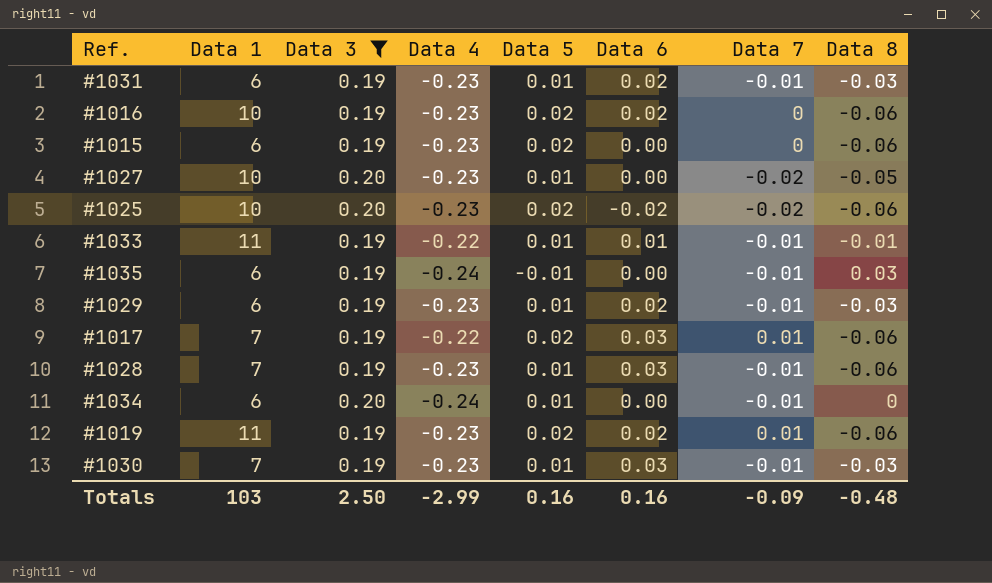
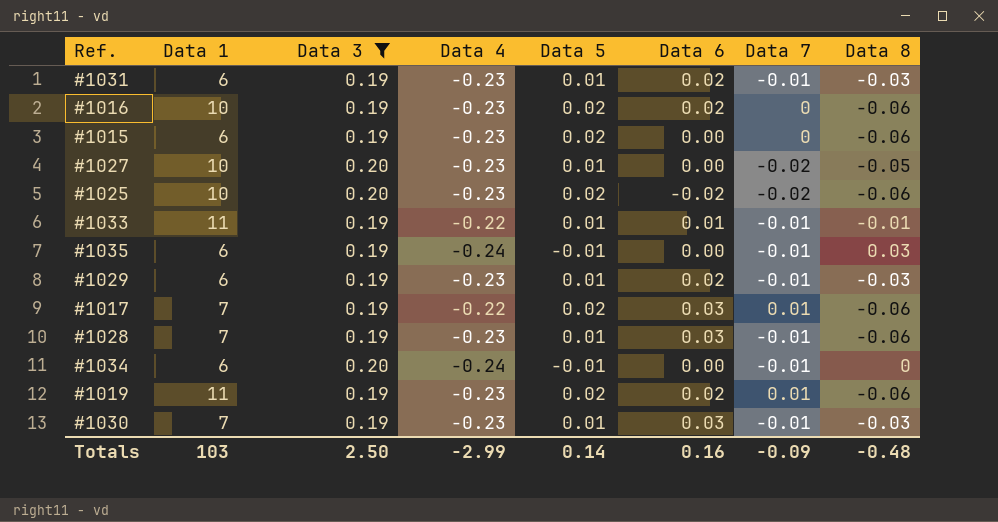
#1034 | Data 5: 0.01 -> -0.01
Totals | Data 5: 0.16 -> 0.14

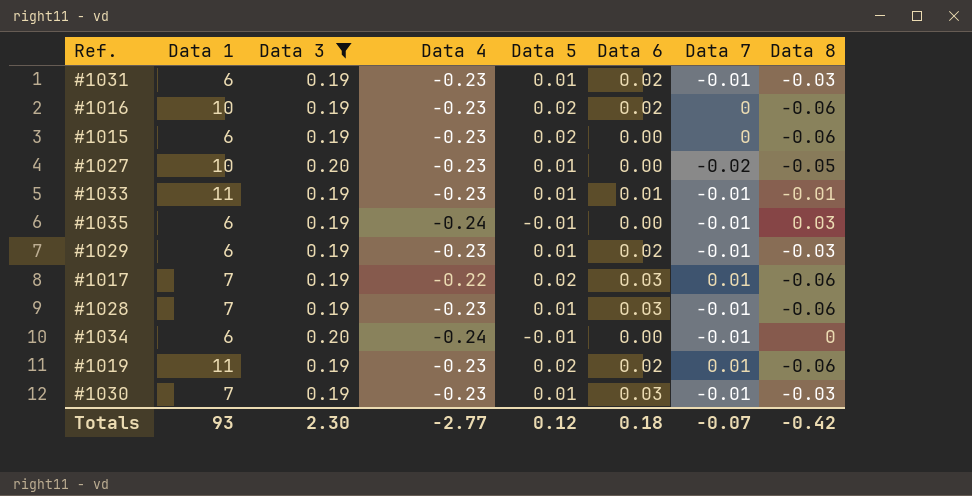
row #1025: 10 | 0.20 | -0.23 | 0.02 | -0.02 | -0.02 | -0.06 -> none
#1033 | Data 4: -0.22 -> -0.23
Totals | Data 1: 103 -> 93
Totals | Data 3: 2.50 -> 2.30
Totals | Data 4: -2.99 -> -2.77
Totals | Data 5: 0.14 -> 0.12
Totals | Data 6: 0.16 -> 0.18
Totals | Data 7: -0.09 -> -0.07
Totals | Data 8: -0.48 -> -0.42

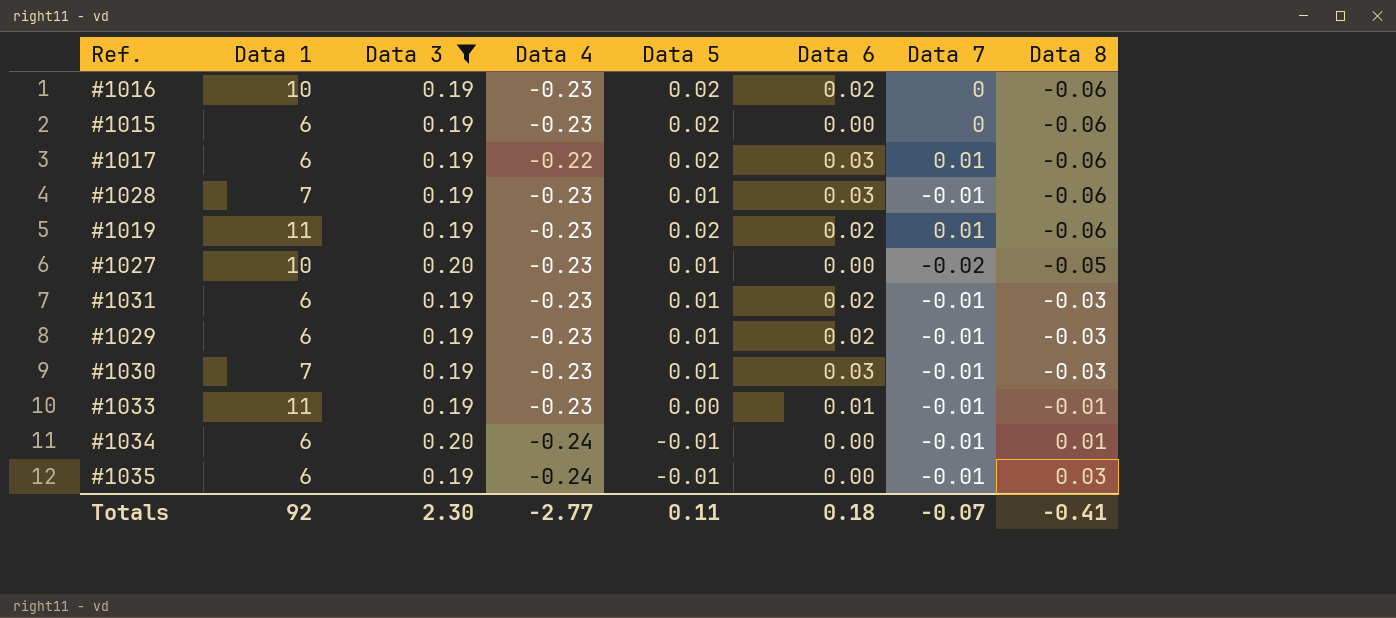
row order: none -> Data 8 ascending
#1017 | Data 1: 7 -> 6
#1033 | Data 5: 0.01 -> 0.00
#1034 | Data 8: 0 -> 0.01
Totals | Data 1: 93 -> 92
Totals | Data 5: 0.12 -> 0.11
Totals | Data 8: -0.42 -> -0.41

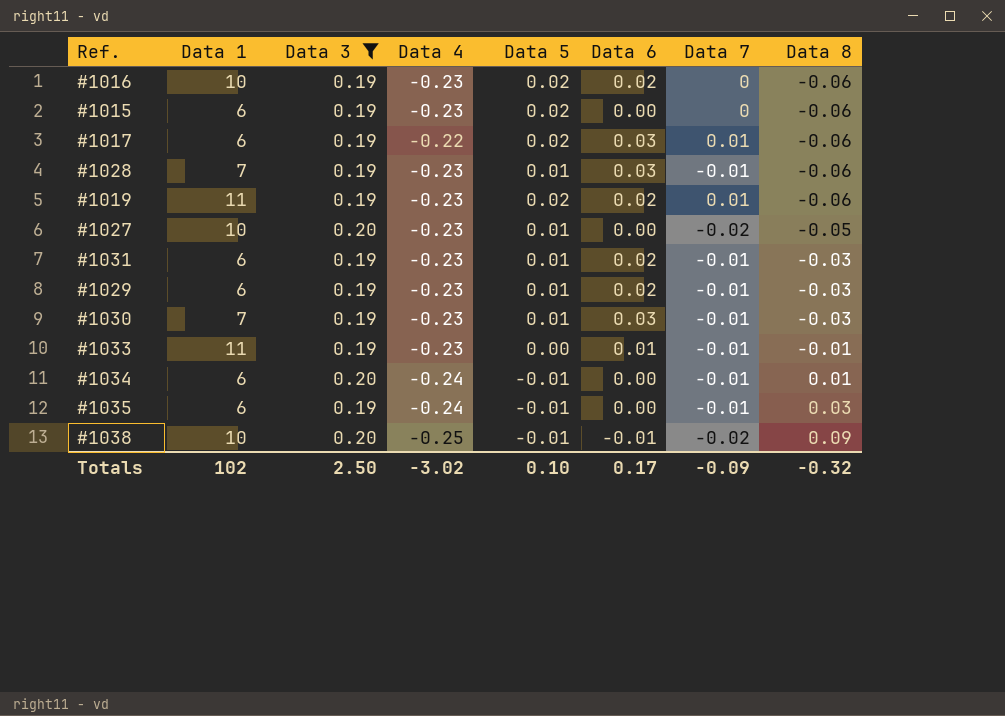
row #1038: none -> 10 | 0.20 | -0.25 | -0.01 | -0.01 | -0.02 | 0.09
Totals | Data 1: 92 -> 102
Totals | Data 3: 2.30 -> 2.50
Totals | Data 4: -2.77 -> -3.02
Totals | Data 5: 0.11 -> 0.10
Totals | Data 6: 0.18 -> 0.17
Totals | Data 7: -0.07 -> -0.09
Totals | Data 8: -0.41 -> -0.32

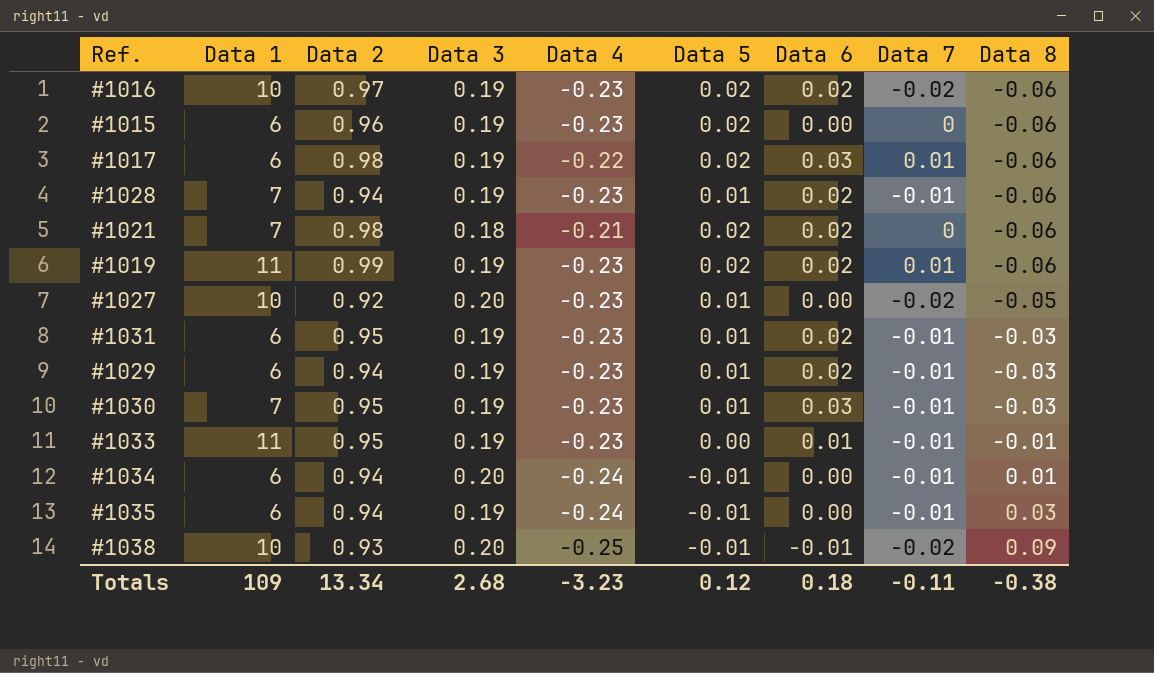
filter: Data 3 != 0.18 -> none
column Data 2 | position: none -> 3
#1016 | Data 7: 0 -> -0.02
#1028 | Data 6: 0.03 -> 0.02
Totals | Data 1: 102 -> 109
Totals | Data 3: 2.50 -> 2.68
Totals | Data 4: -3.02 -> -3.23
Totals | Data 5: 0.10 -> 0.12
Totals | Data 6: 0.17 -> 0.18
Totals | Data 7: -0.09 -> -0.11
Totals | Data 8: -0.32 -> -0.38

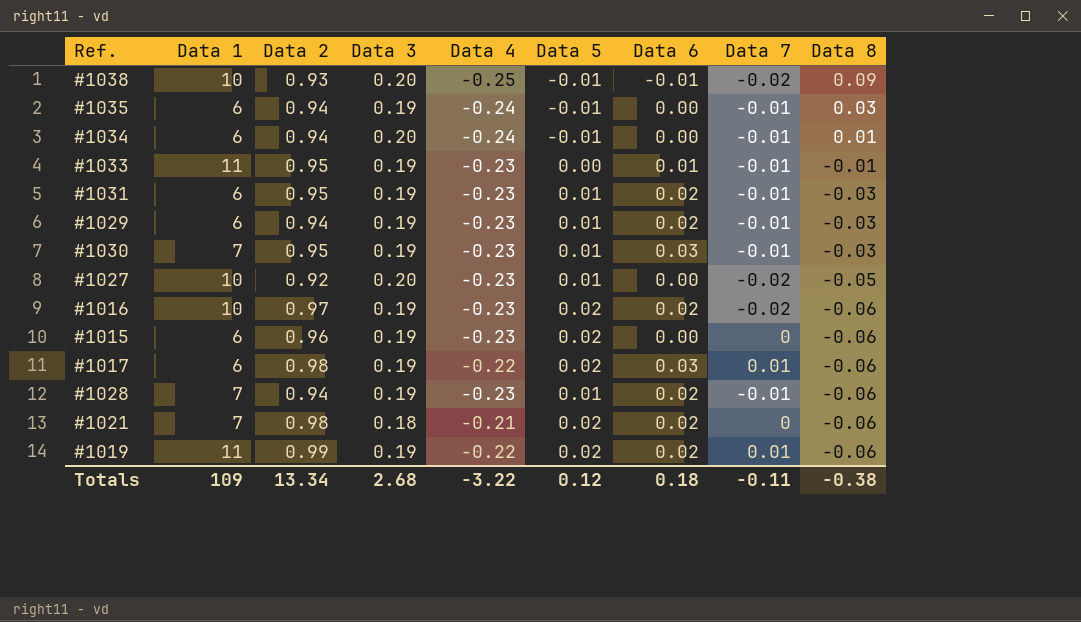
row order: Data 8 ascending -> Data 8 descending
#1019 | Data 4: -0.23 -> -0.22
Totals | Data 4: -3.23 -> -3.22

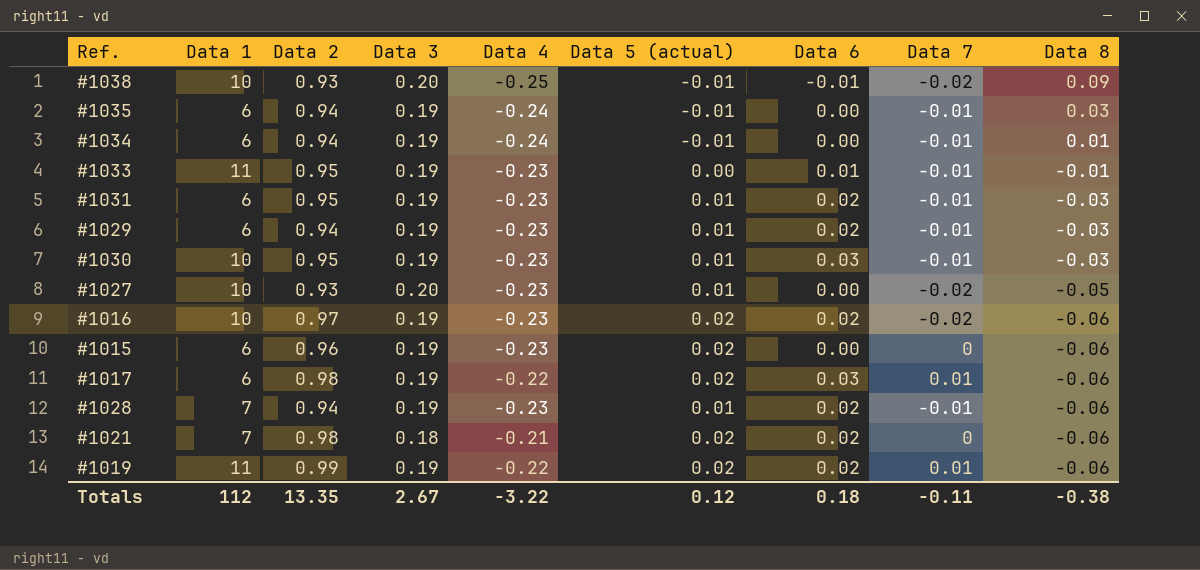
column name: Data 5 -> Data 5 (actual)
#1034 | Data 3: 0.20 -> 0.19
#1030 | Data 1: 7 -> 10
#1027 | Data 2: 0.92 -> 0.93
Totals | Data 1: 109 -> 112
Totals | Data 2: 13.34 -> 13.35
Totals | Data 3: 2.68 -> 2.67

